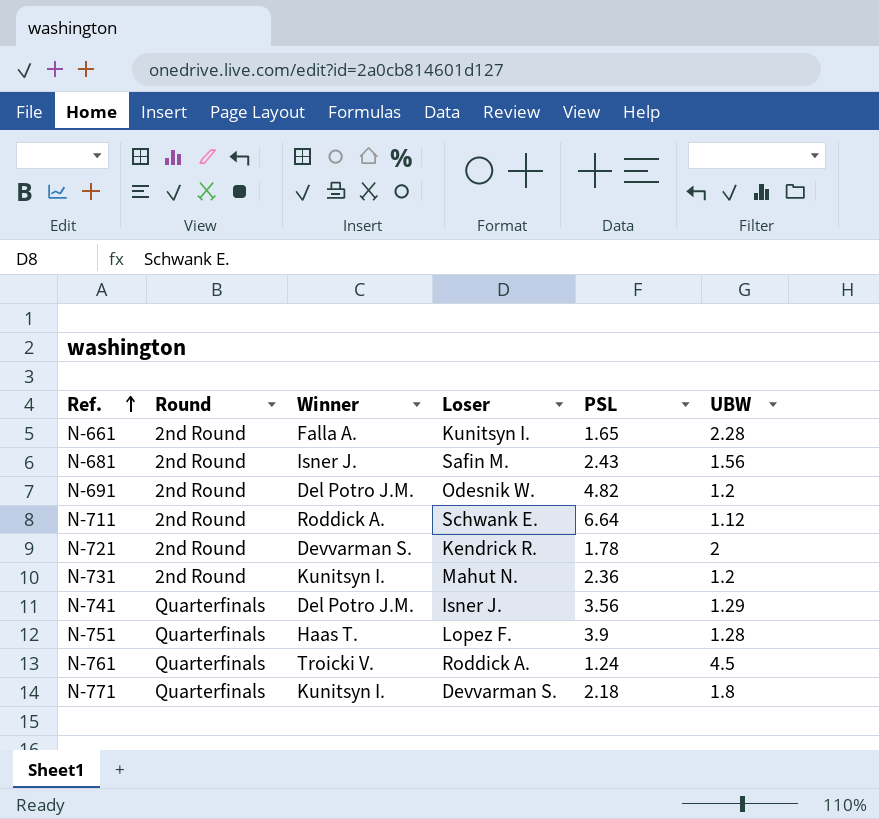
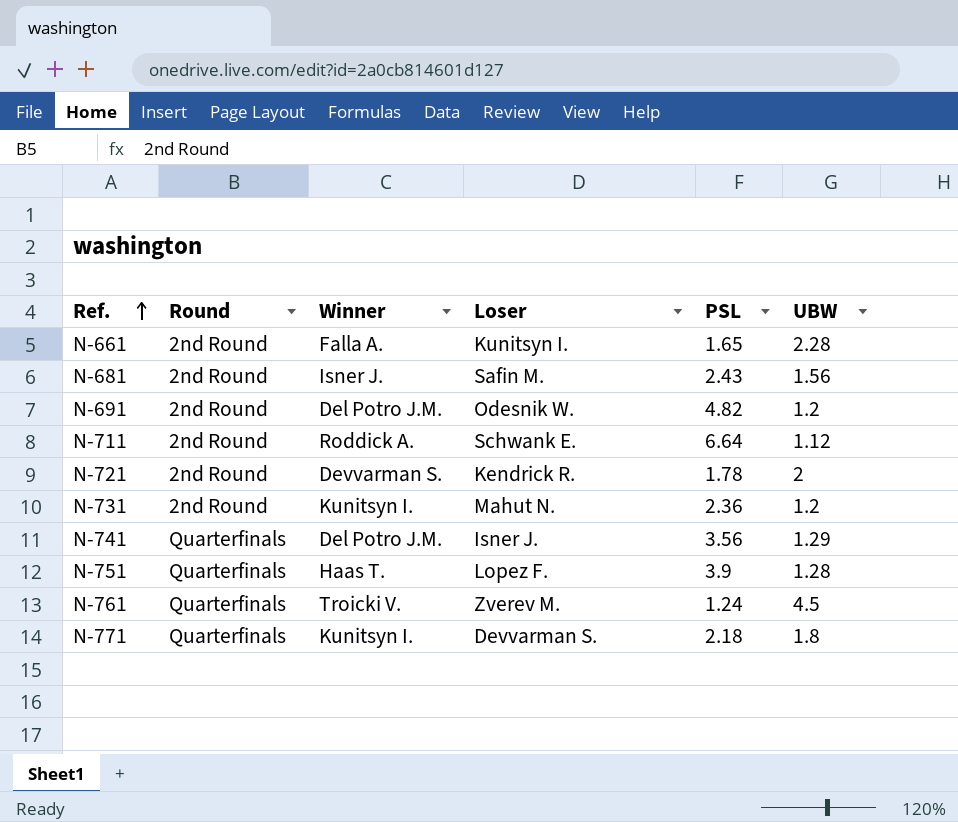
N-761 | Loser: Roddick A. -> Zverev M.

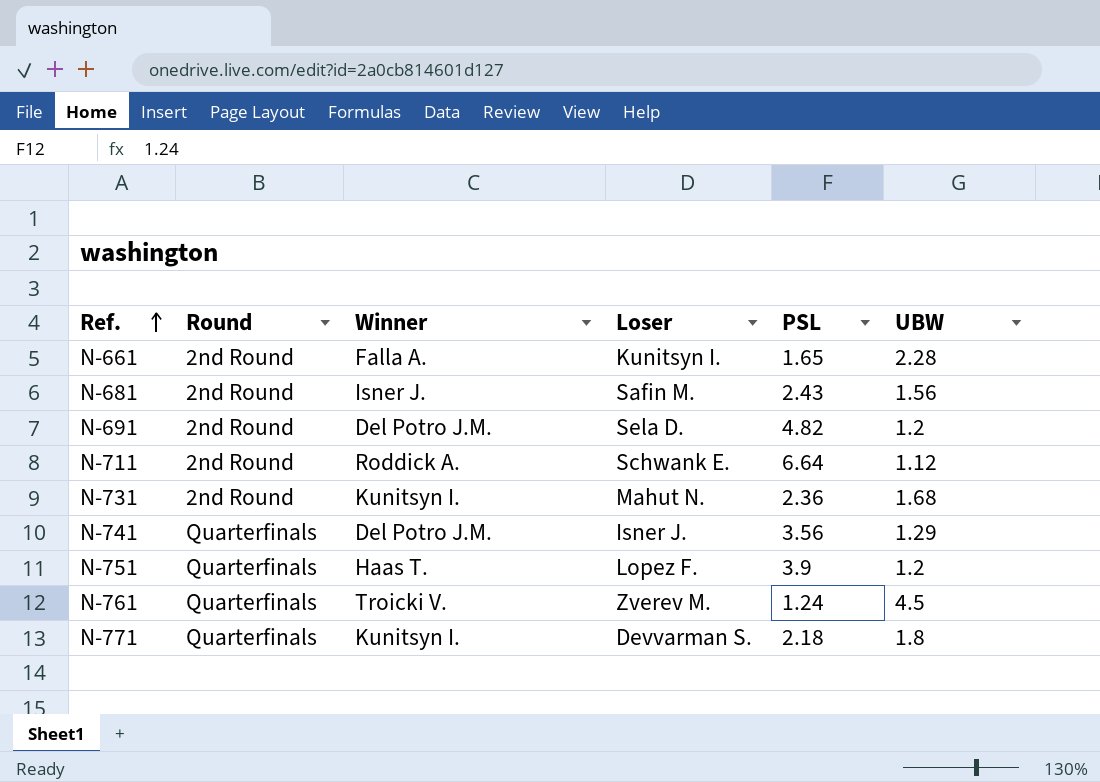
row N-721: 2nd Round | Devvarman S. | Kendrick R. | 1.78 | 2 -> none
N-691 | Loser: Odesnik W. -> Sela D.
N-731 | UBW: 1.2 -> 1.68
N-751 | UBW: 1.28 -> 1.2

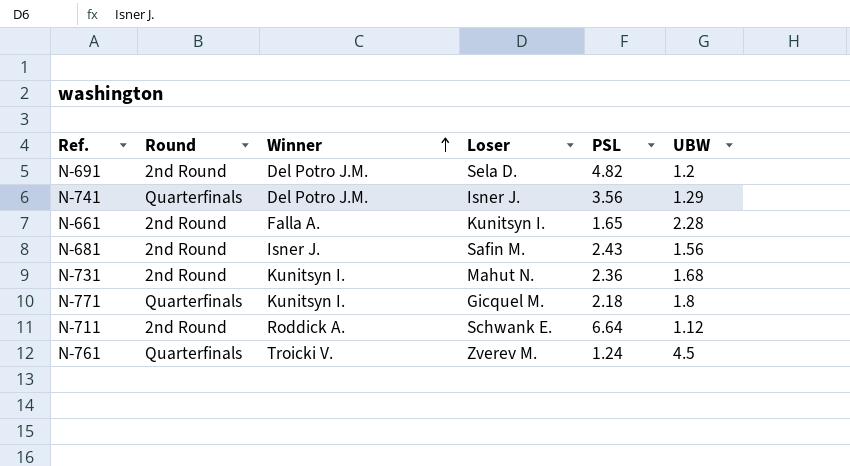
row order: Ref. ascending -> Winner ascending
row N-751: Quarterfinals | Haas T. | Lopez F. | 3.9 | 1.2 -> none
N-771 | Loser: Devvarman S. -> Gicquel M.

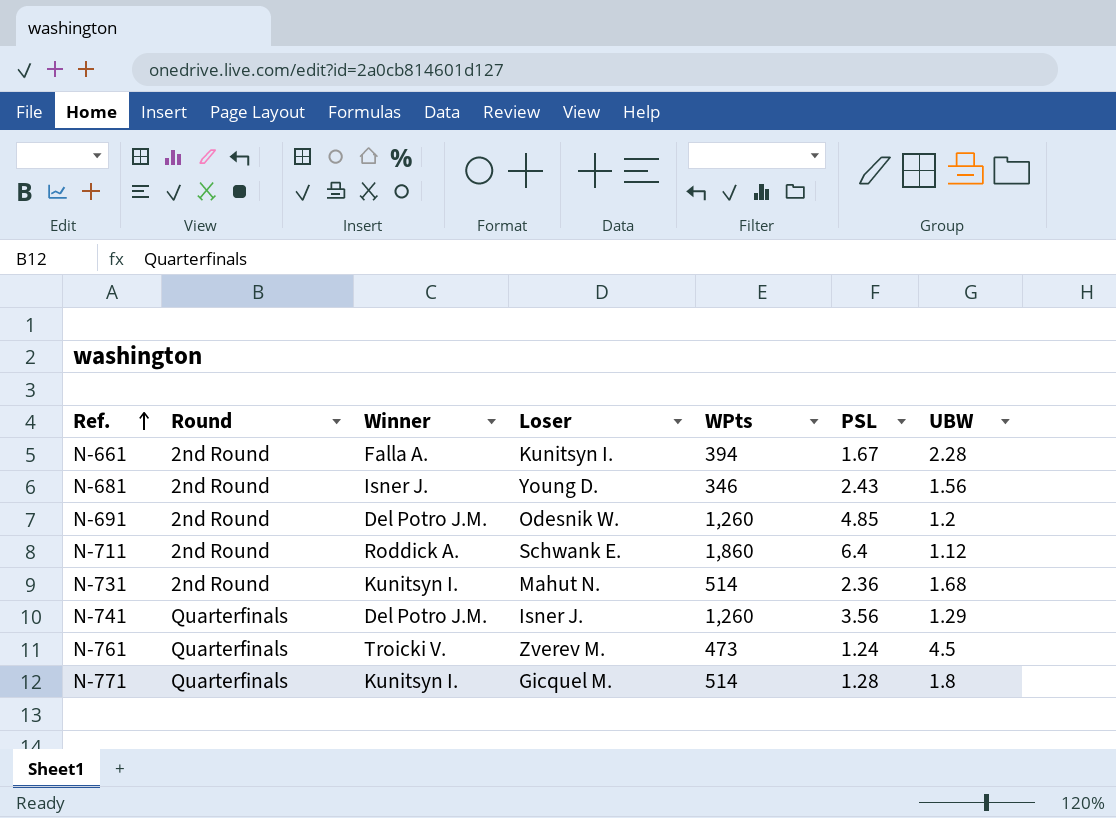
row order: Winner ascending -> Ref. ascending
column WPts | position: none -> 5
N-661 | PSL: 1.65 -> 1.67
N-681 | Loser: Safin M. -> Young D.
N-691 | Loser: Sela D. -> Odesnik W.
N-691 | PSL: 4.82 -> 4.85
N-711 | PSL: 6.64 -> 6.4
N-771 | PSL: 2.18 -> 1.28

